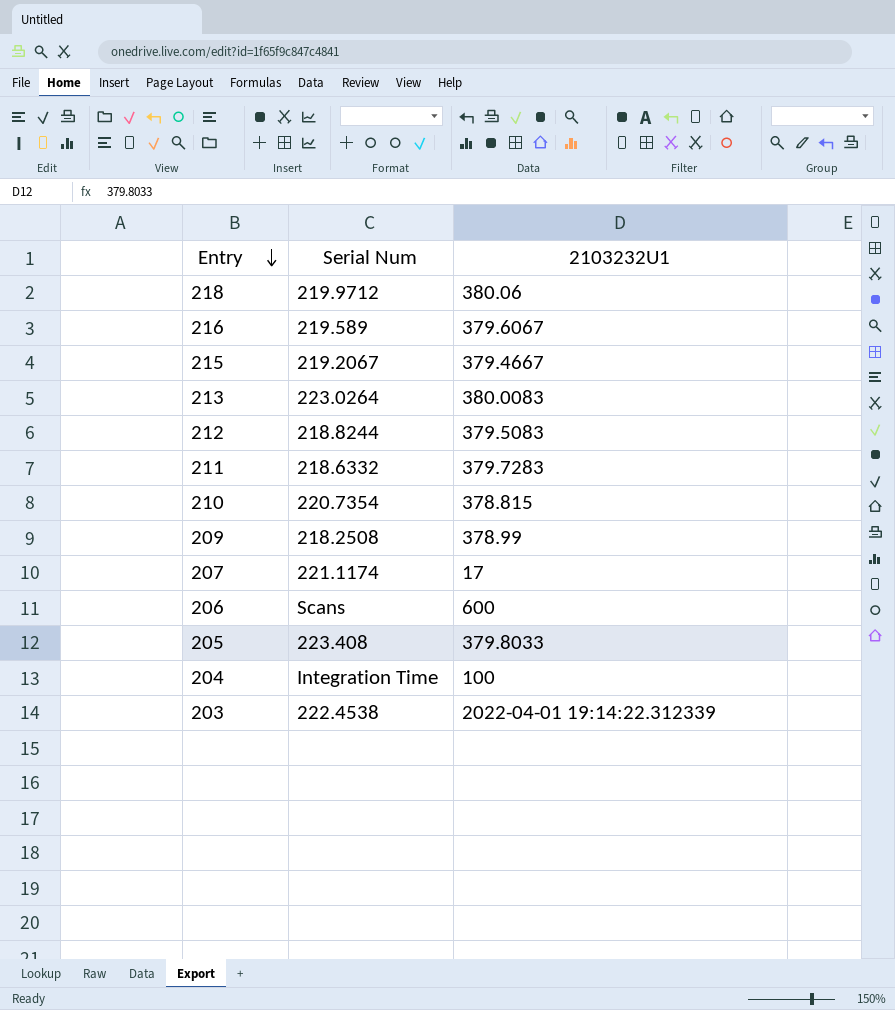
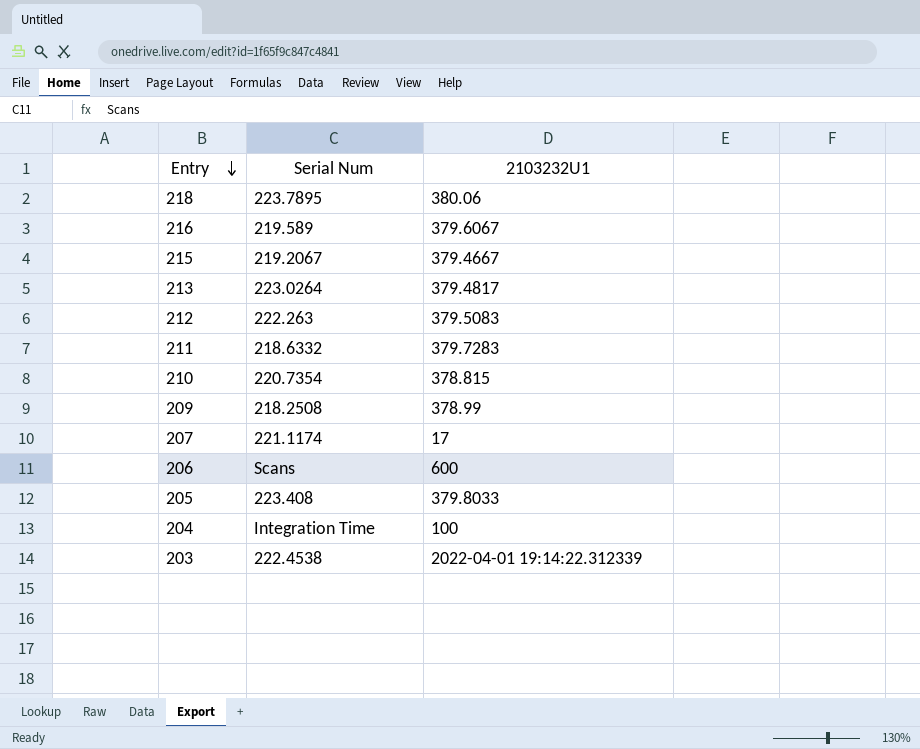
218 | Serial Num: 219.9712 -> 223.7895
213 | 2103232U1: 380.0083 -> 379.4817
212 | Serial Num: 218.8244 -> 222.263

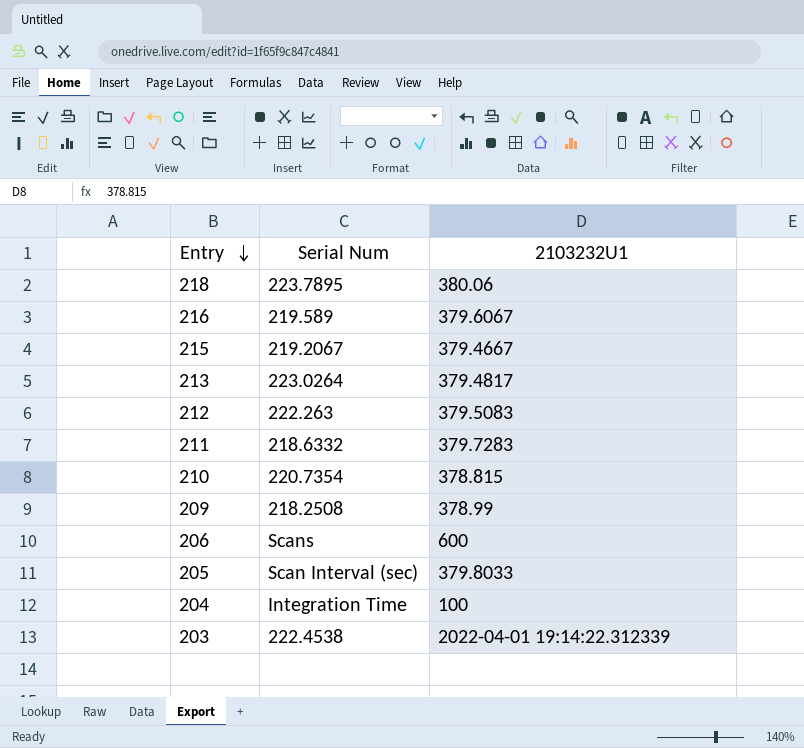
row 207: 221.1174 | 17 -> none
205 | Serial Num: 223.408 -> Scan Interval (sec)

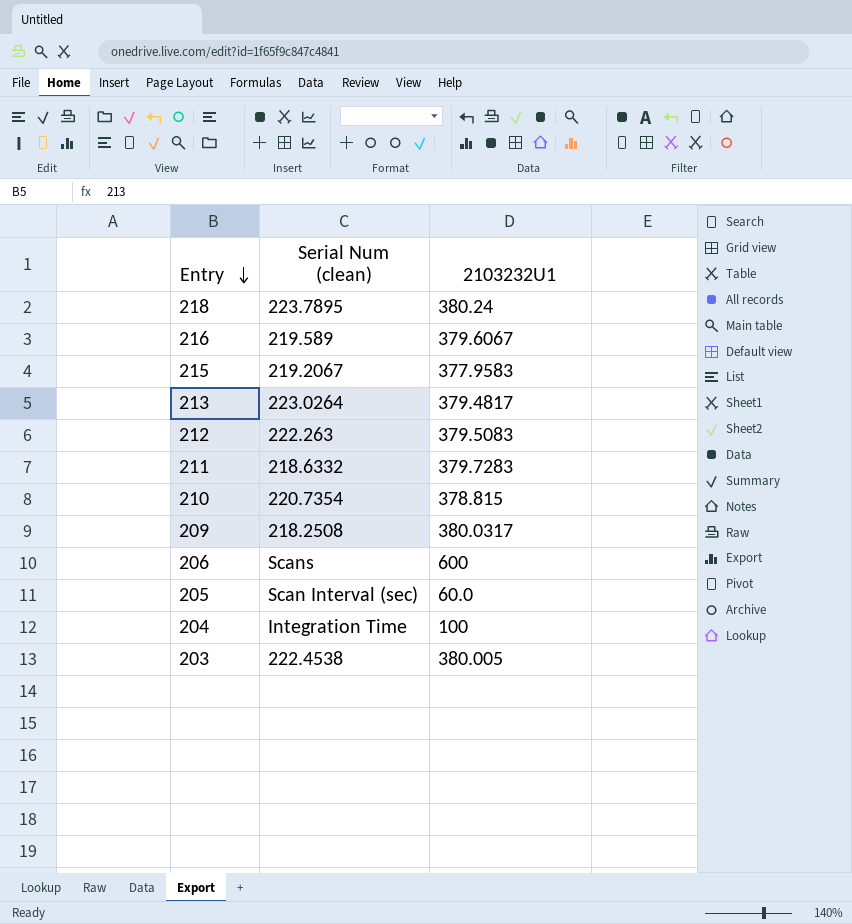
column name: Serial Num -> Serial Num (clean)
218 | 2103232U1: 380.06 -> 380.24
215 | 2103232U1: 379.4667 -> 377.9583
209 | 2103232U1: 378.99 -> 380.0317
205 | 2103232U1: 379.8033 -> 60.0
203 | 2103232U1: 2022-04-01 19:14:22.312339 -> 380.005

